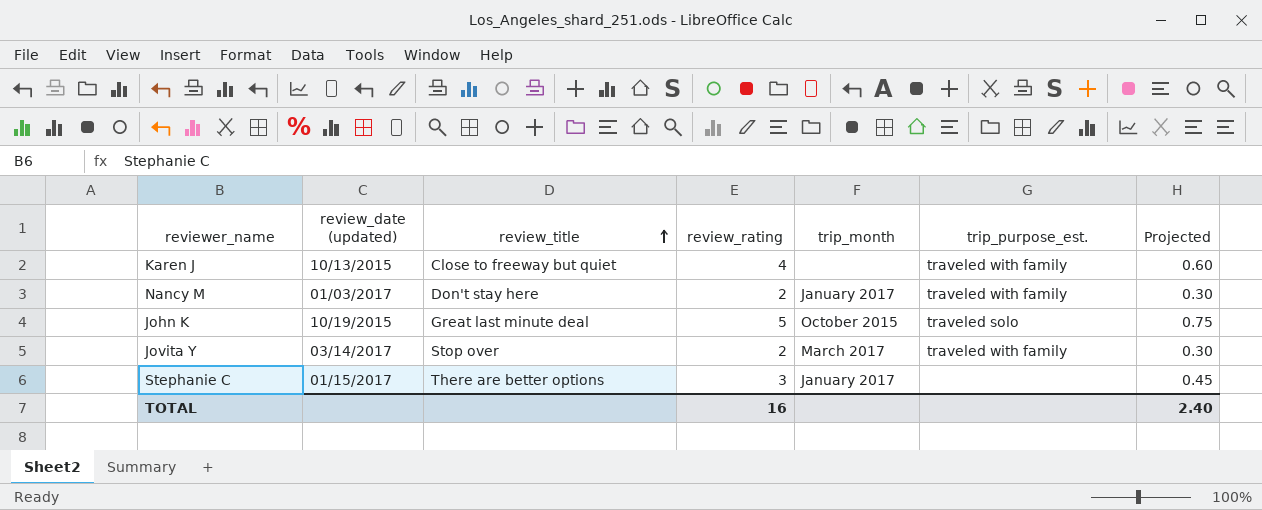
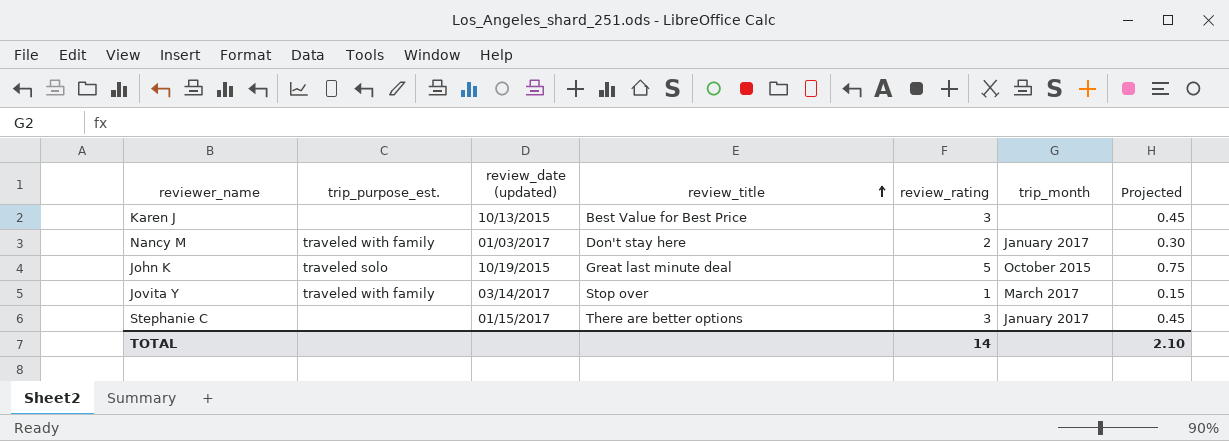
column trip_purpose_est. | position: 6 -> 2
Karen J | trip_purpose_est.: traveled with family -> none
Karen J | review_title: Close to freeway but quiet -> Best Value for Best Price
Karen J | review_rating: 4 -> 3
Karen J | Projected: 0.60 -> 0.45
Jovita Y | review_rating: 2 -> 1
Jovita Y | Projected: 0.30 -> 0.15
TOTAL | review_rating: 16 -> 14
TOTAL | Projected: 2.40 -> 2.10

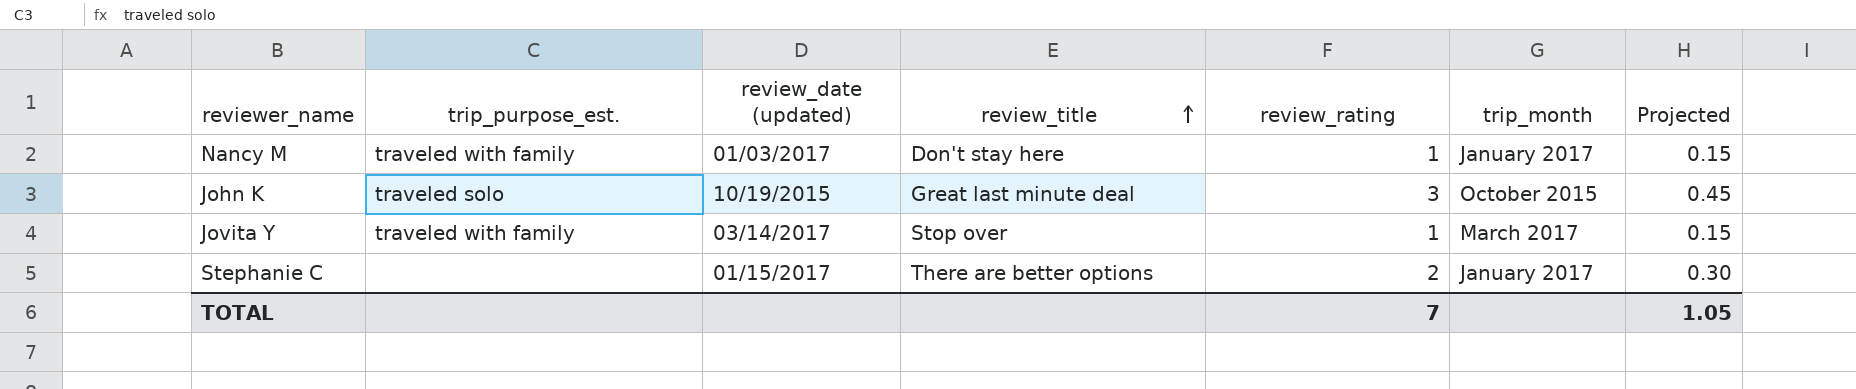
row Karen J: none | 10/13/2015 | Best Value for Best Price | 3 | none | 0.45 -> none
Nancy M | review_rating: 2 -> 1
Nancy M | Projected: 0.30 -> 0.15
John K | review_rating: 5 -> 3
John K | Projected: 0.75 -> 0.45
Stephanie C | review_rating: 3 -> 2
Stephanie C | Projected: 0.45 -> 0.30
TOTAL | review_rating: 14 -> 7
TOTAL | Projected: 2.10 -> 1.05

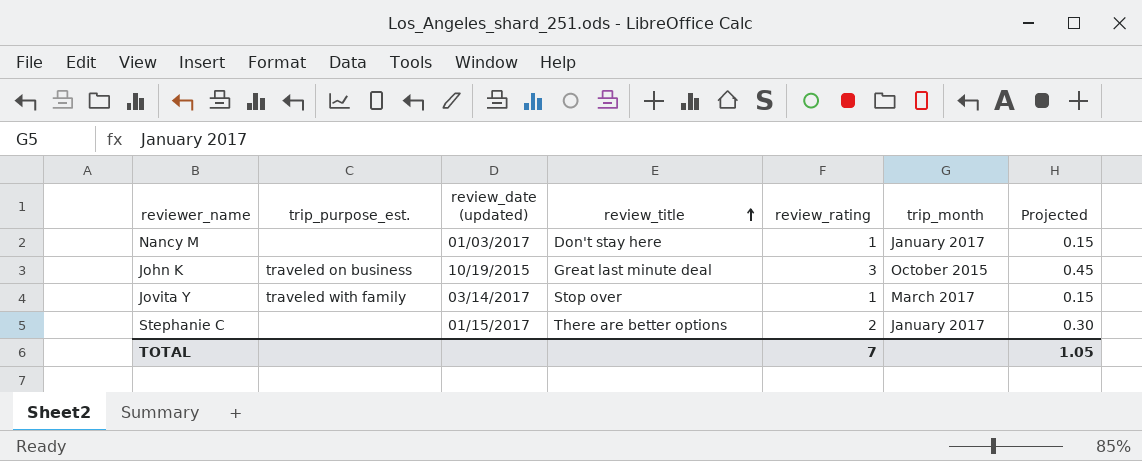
Nancy M | trip_purpose_est.: traveled with family -> none
John K | trip_purpose_est.: traveled solo -> traveled on business

